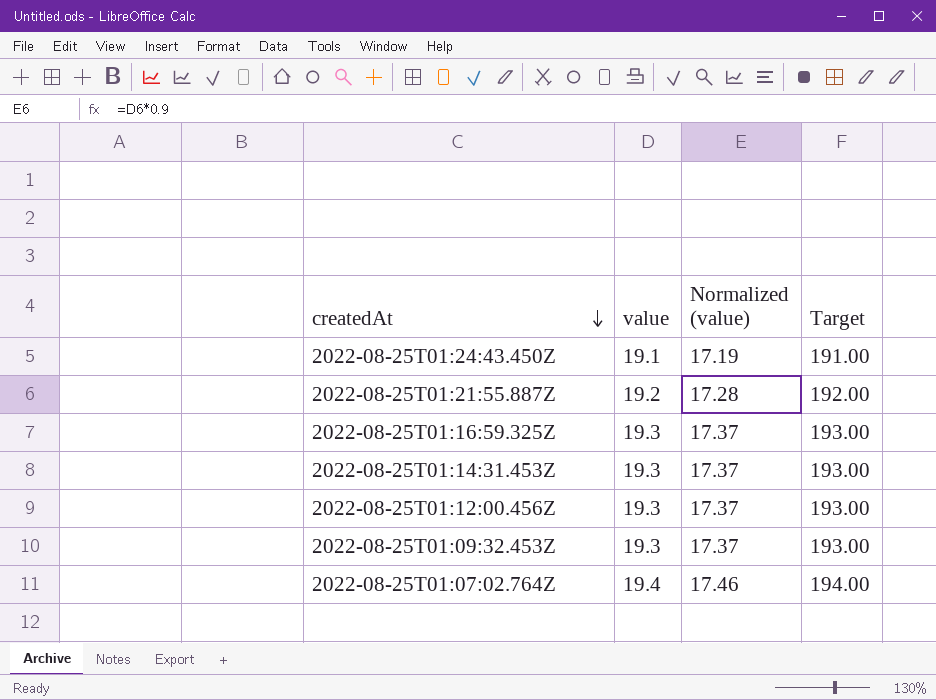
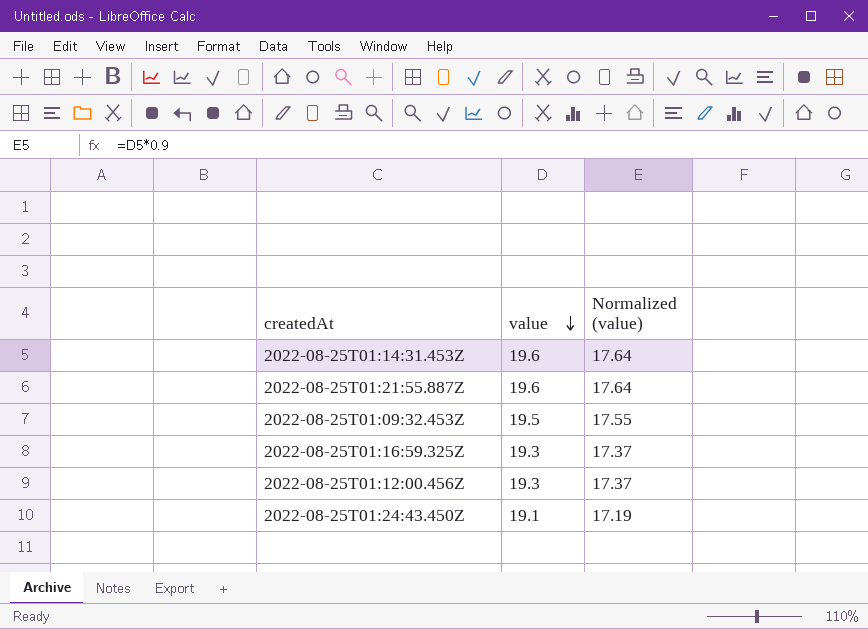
row order: createdAt descending -> value descending
column Target | formula: [value] * 10 -> none
row 2022-08-25T01:07:02.764Z: 19.4 | 17.46 | 194.00 -> none
2022-08-25T01:14:31.453Z | value: 19.3 -> 19.6
2022-08-25T01:14:31.453Z | Normalized (value): 17.37 -> 17.64
2022-08-25T01:21:55.887Z | value: 19.2 -> 19.6
2022-08-25T01:21:55.887Z | Normalized (value): 17.28 -> 17.64
2022-08-25T01:09:32.453Z | value: 19.3 -> 19.5
2022-08-25T01:09:32.453Z | Normalized (value): 17.37 -> 17.55

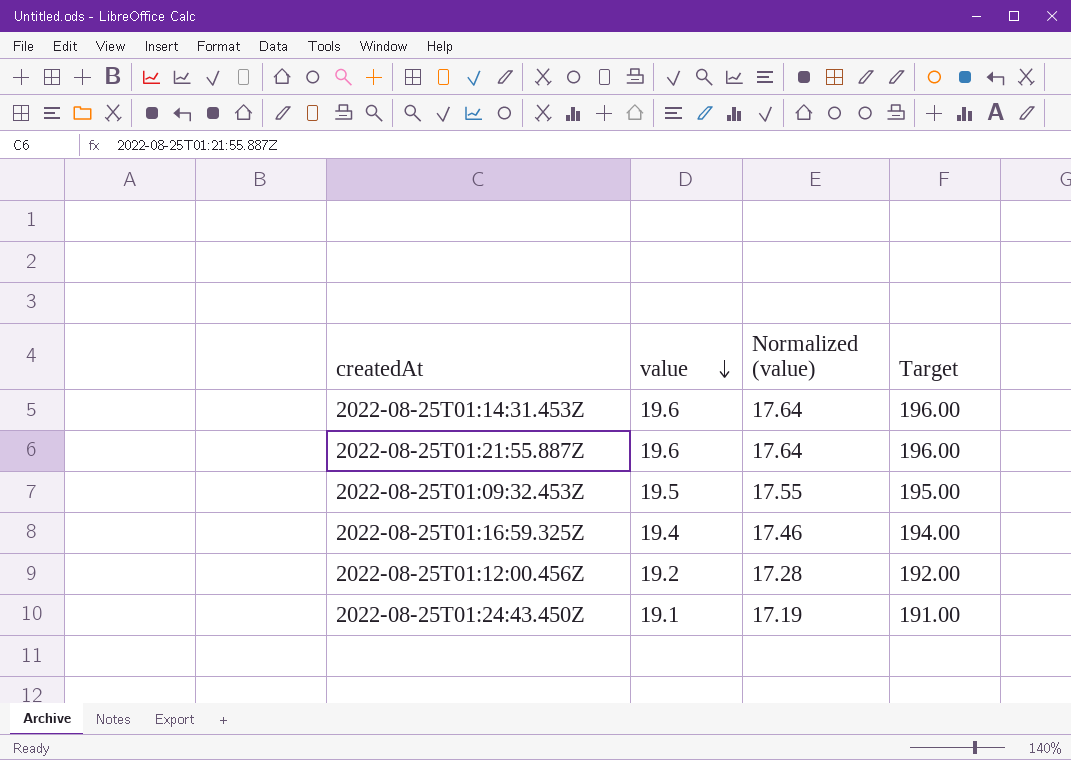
column Target | formula: none -> [value] * 10
2022-08-25T01:16:59.325Z | value: 19.3 -> 19.4
2022-08-25T01:16:59.325Z | Normalized (value): 17.37 -> 17.46
2022-08-25T01:12:00.456Z | value: 19.3 -> 19.2
2022-08-25T01:12:00.456Z | Normalized (value): 17.37 -> 17.28

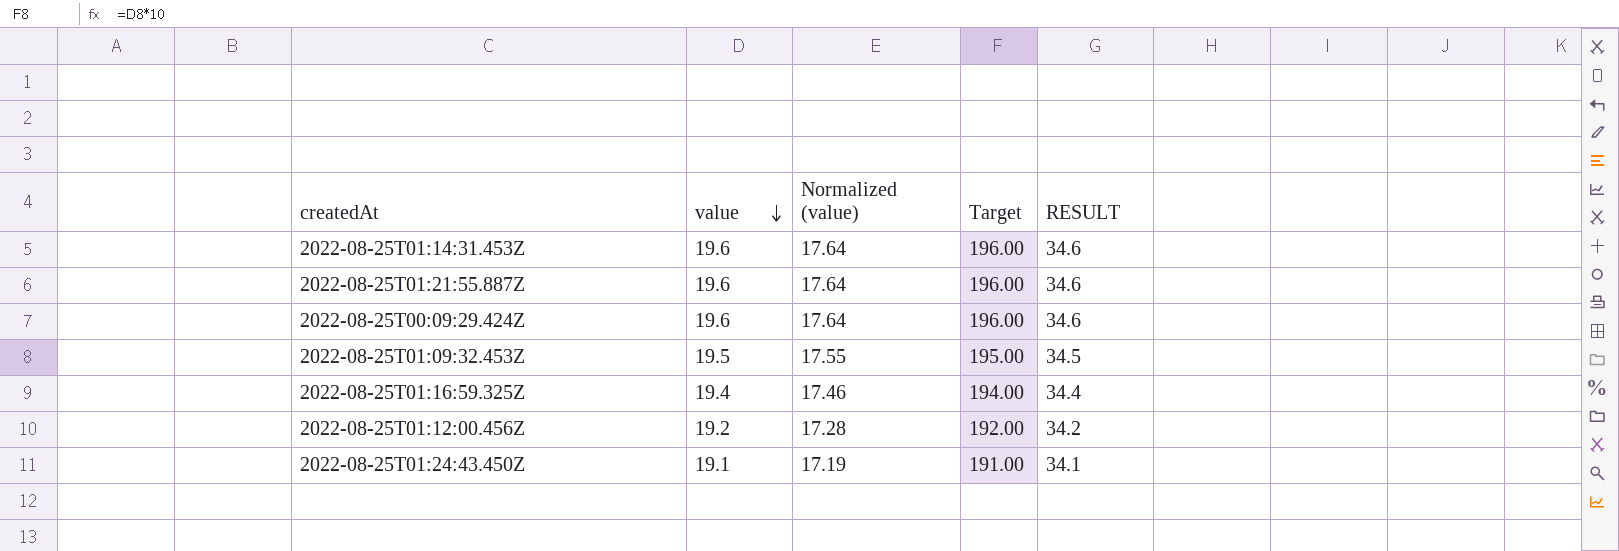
column RESULT | formula: none -> [value] + 15
row 2022-08-25T00:09:29.424Z: none -> 19.6 | 17.64 | 196.00 | 34.6

